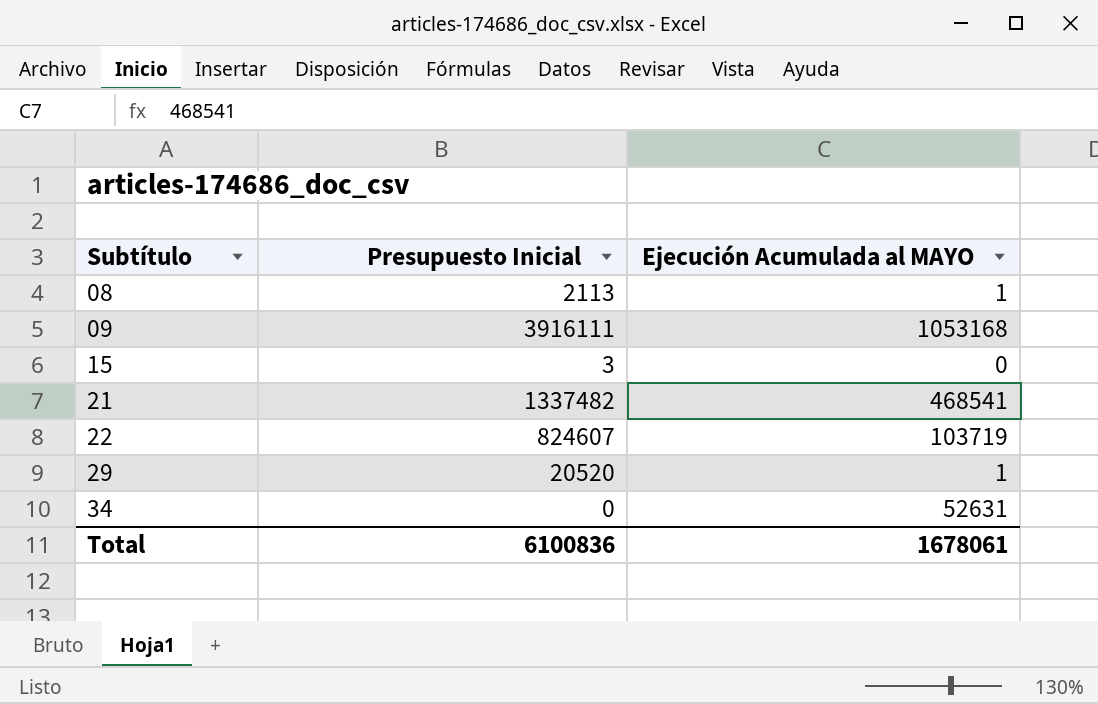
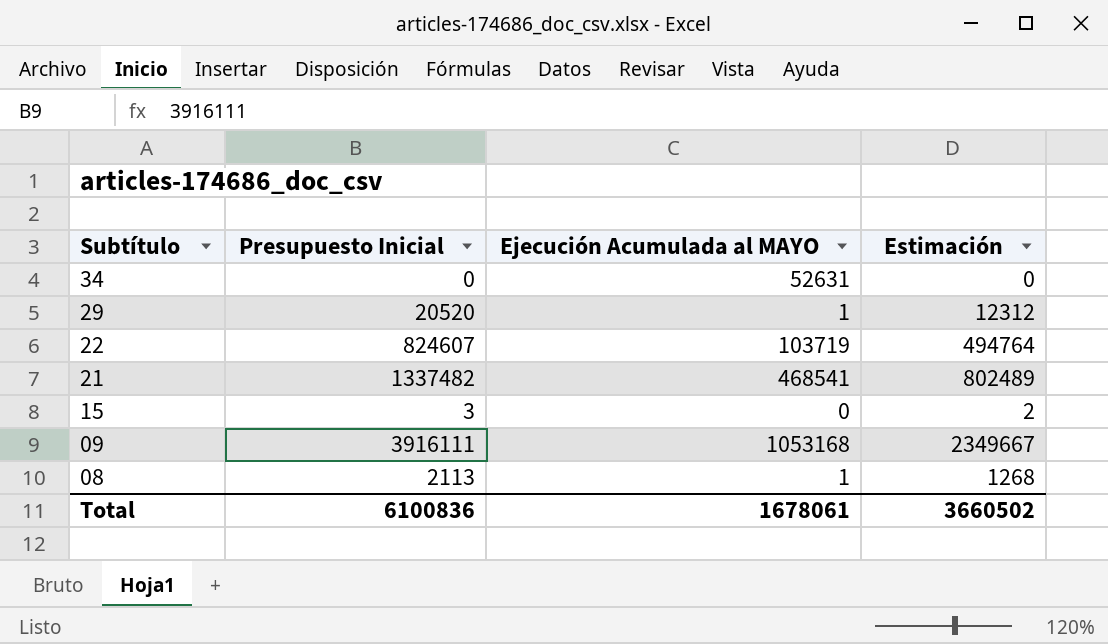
row order: Subtítulo ascending -> Subtítulo descending
column Estimación | formula: none -> [Presupuesto Inicial] * 0,6

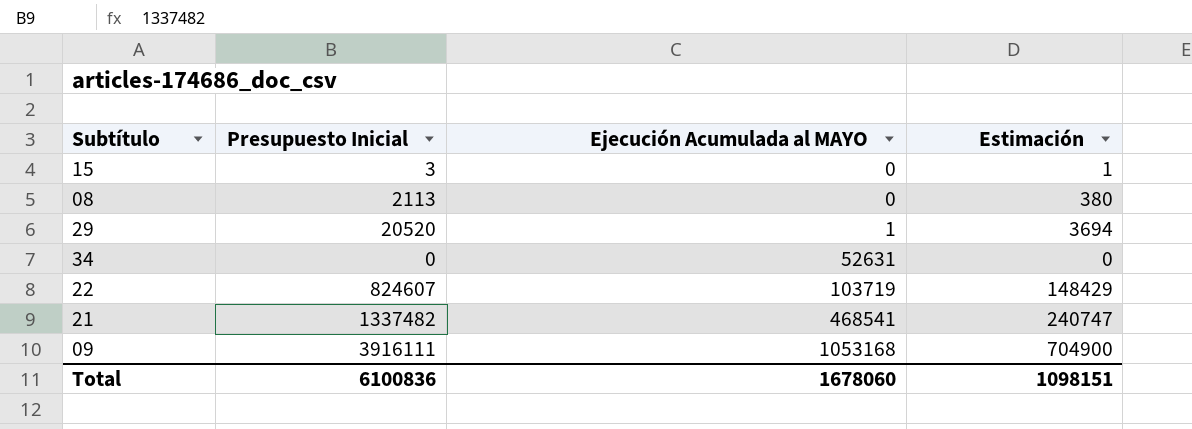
row order: Subtítulo descending -> Ejecución Acumulada al MAYO ascending
column Estimación | formula: [Presupuesto Inicial] * 0,6 -> [Presupuesto Inicial] * 0,18
08 | Ejecución Acumulada al MAYO: 1 -> 0
Total | Ejecución Acumulada al MAYO: 1678061 -> 1678060
Total | Estimación: 3660502 -> 1098151

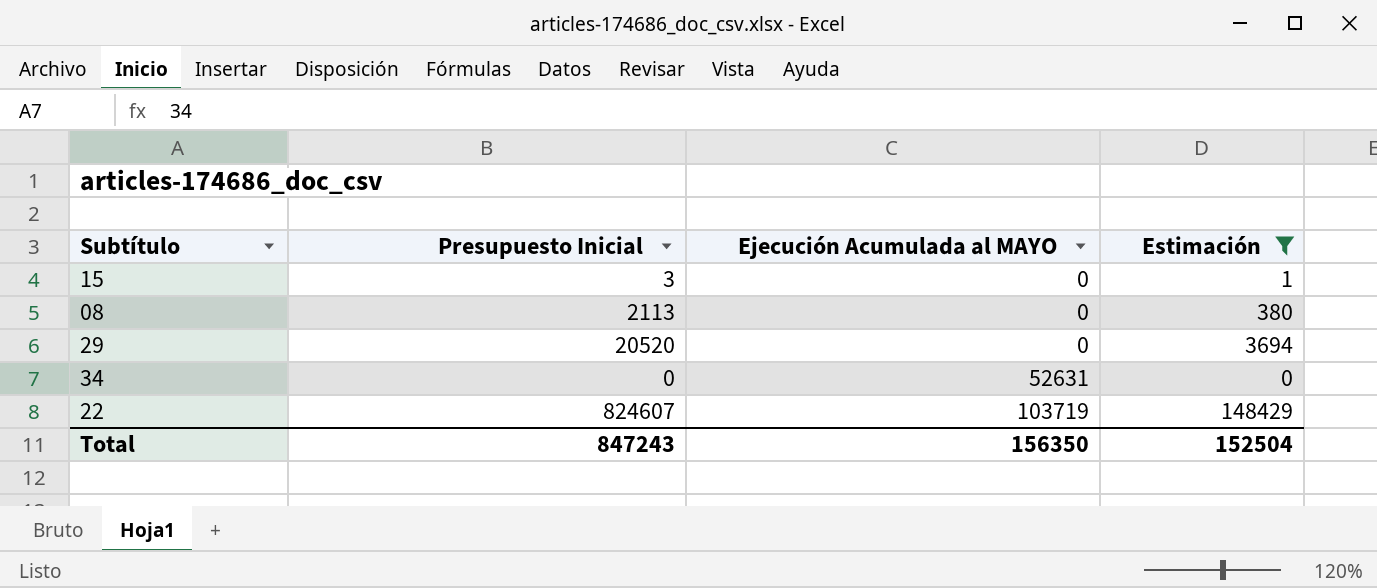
filter: none -> Estimación <= 148429
29 | Ejecución Acumulada al MAYO: 1 -> 0
Total | Presupuesto Inicial: 6100836 -> 847243
Total | Ejecución Acumulada al MAYO: 1678060 -> 156350
Total | Estimación: 1098151 -> 152504

